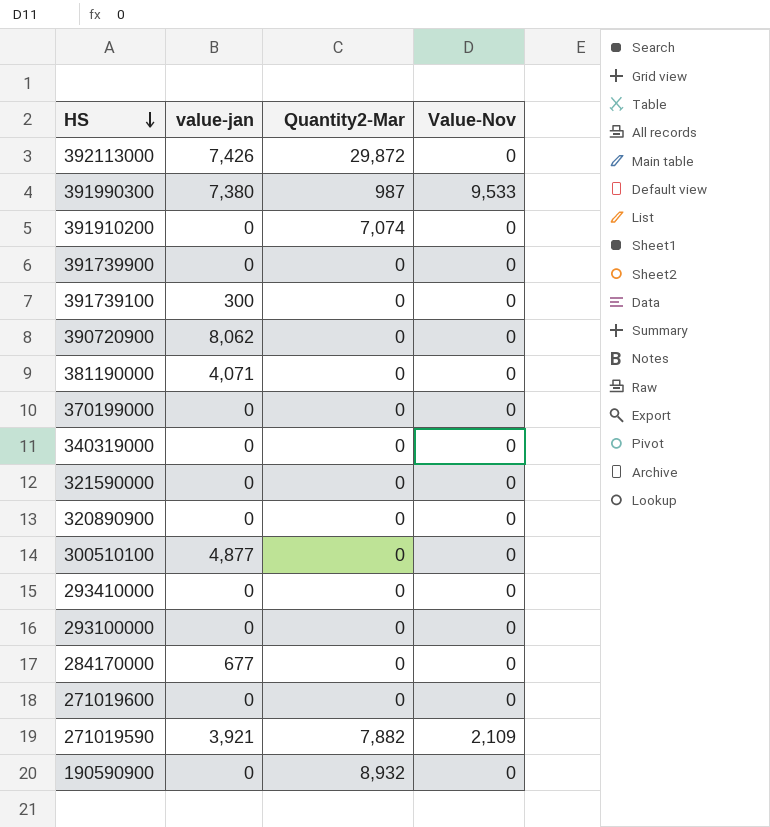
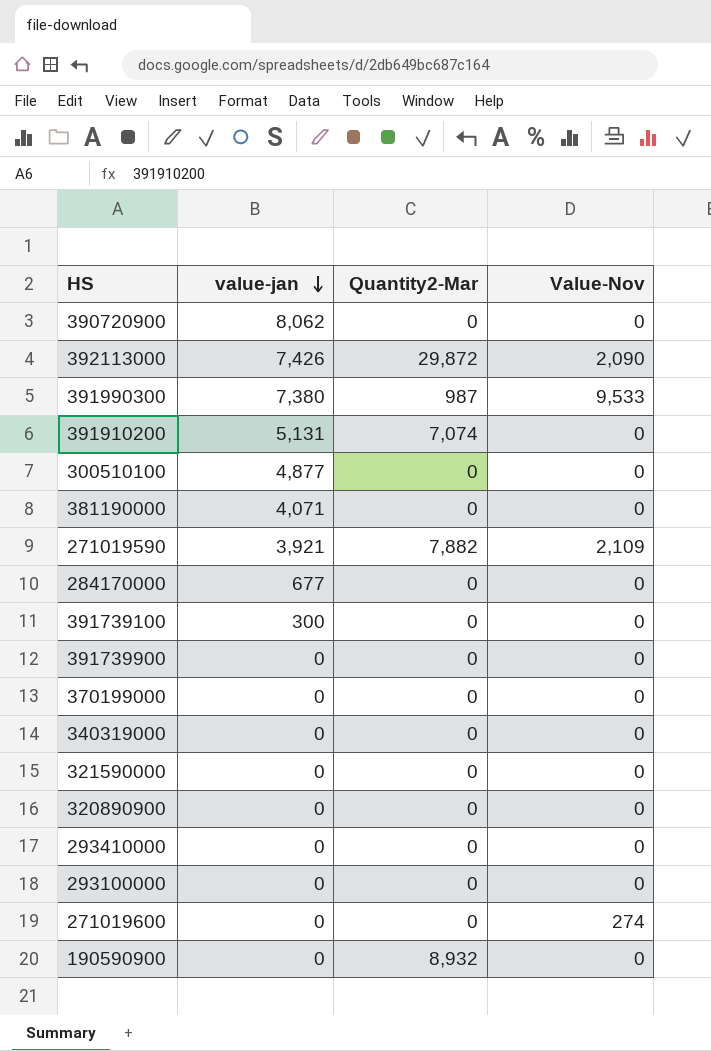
row order: HS descending -> value-jan descending
392113000 | Value-Nov: 0 -> 2,090
391910200 | value-jan: 0 -> 5,131
271019600 | Value-Nov: 0 -> 274

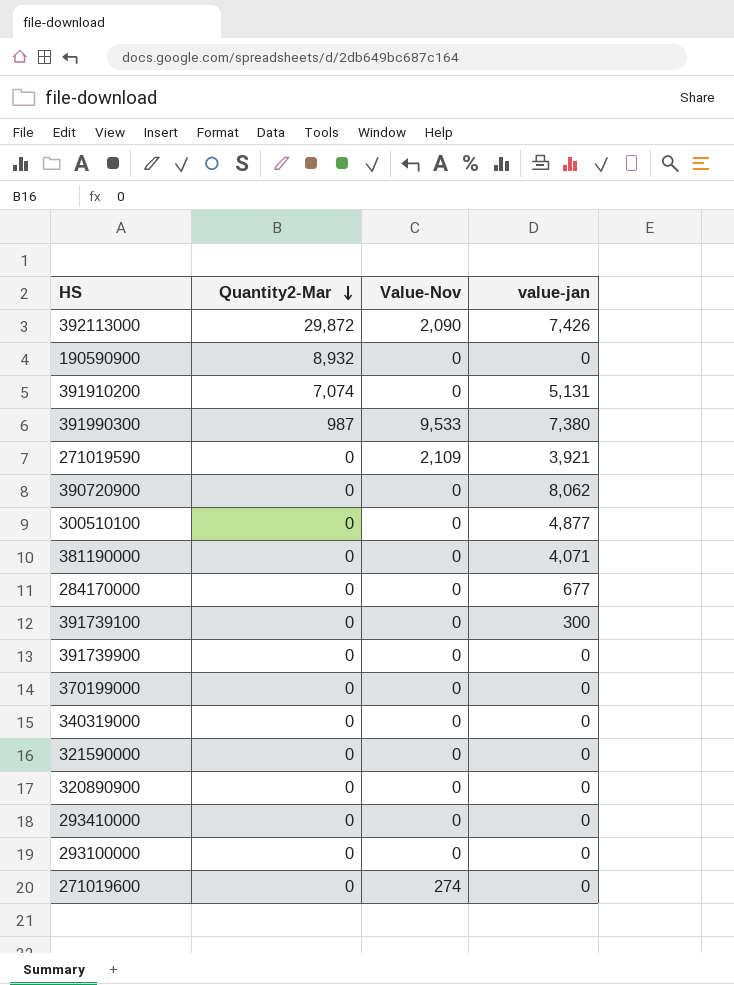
row order: value-jan descending -> Quantity2-Mar descending
column value-jan | position: 2 -> 4
271019590 | Quantity2-Mar: 7,882 -> 0

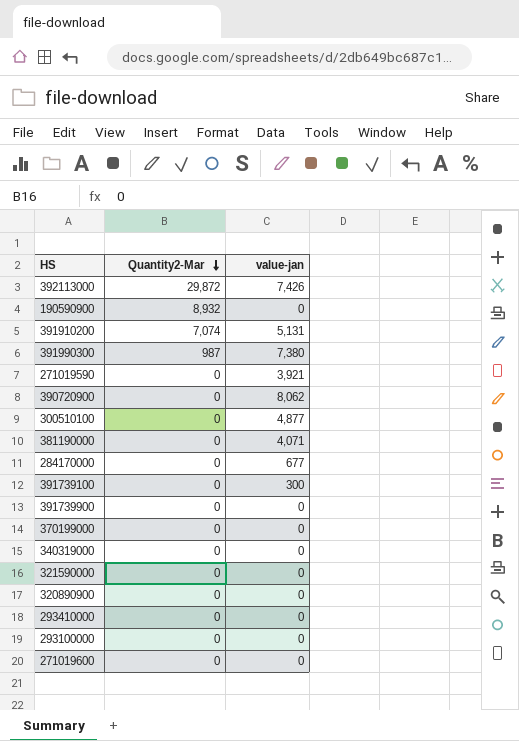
column Value-Nov | position: 3 -> none

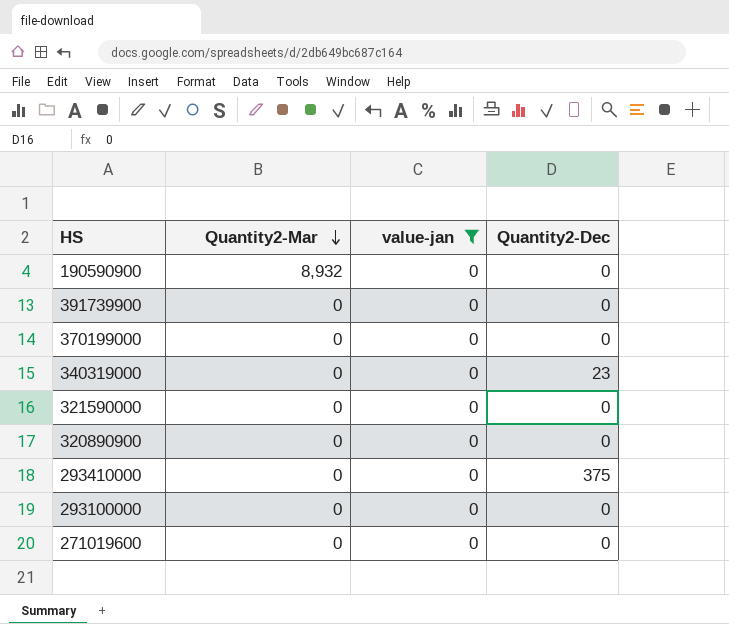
filter: none -> value-jan = 0
column Quantity2-Dec | position: none -> 4

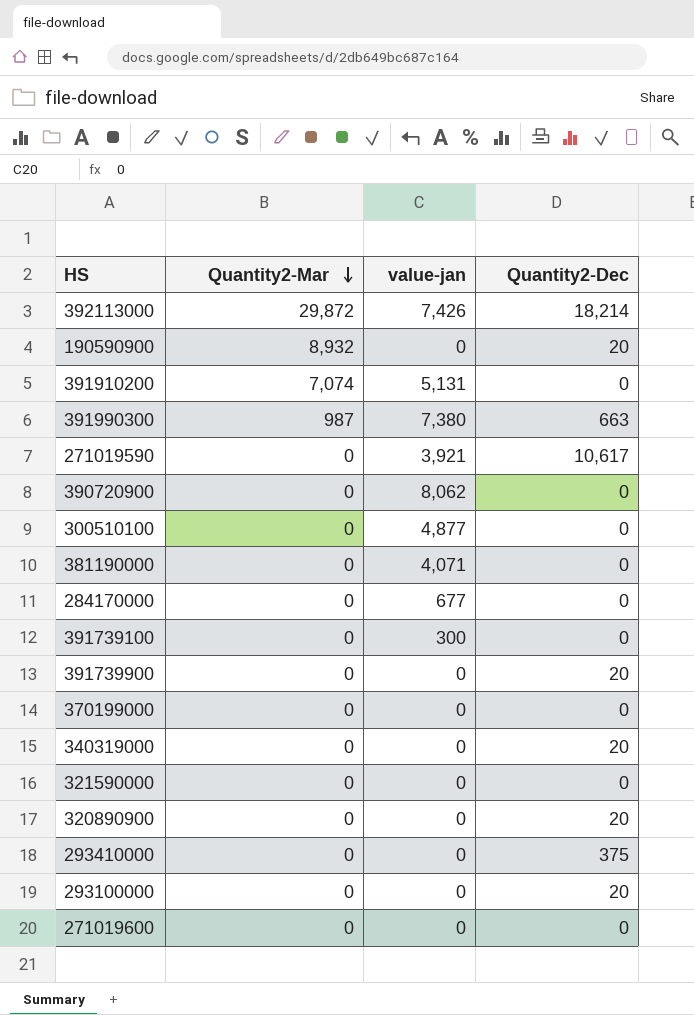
filter: value-jan = 0 -> none
190590900 | Quantity2-Dec: 0 -> 20
391739900 | Quantity2-Dec: 0 -> 20
340319000 | Quantity2-Dec: 23 -> 20
320890900 | Quantity2-Dec: 0 -> 20
293100000 | Quantity2-Dec: 0 -> 20

